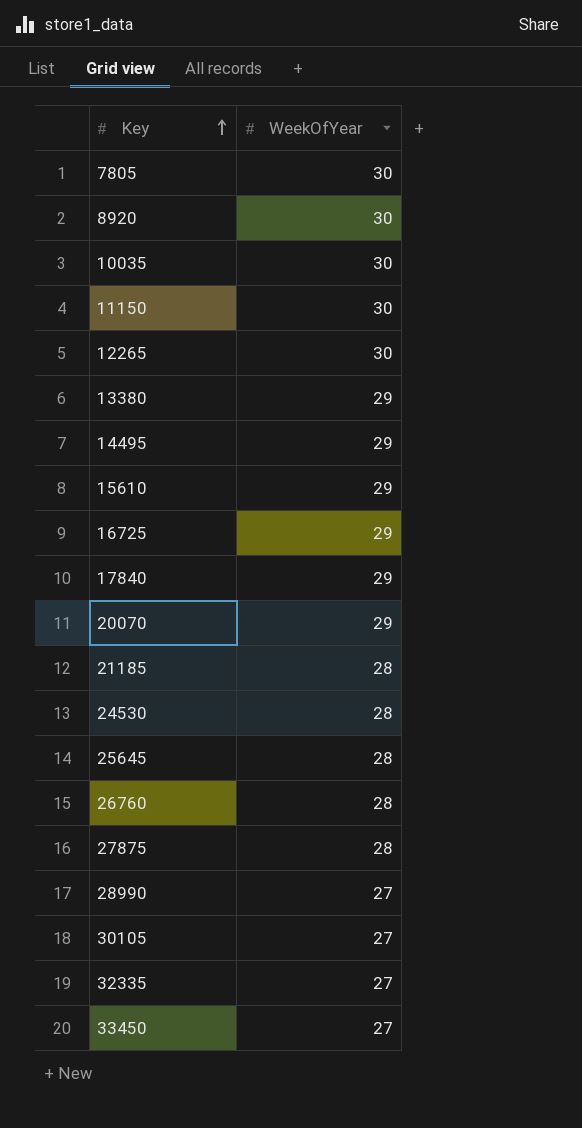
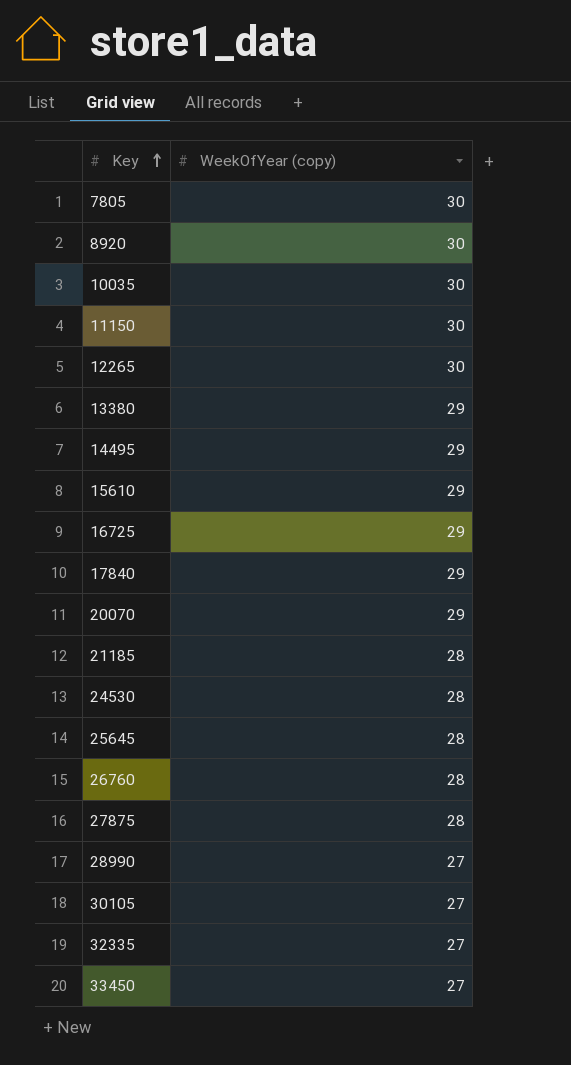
column name: WeekOfYear -> WeekOfYear (copy)

